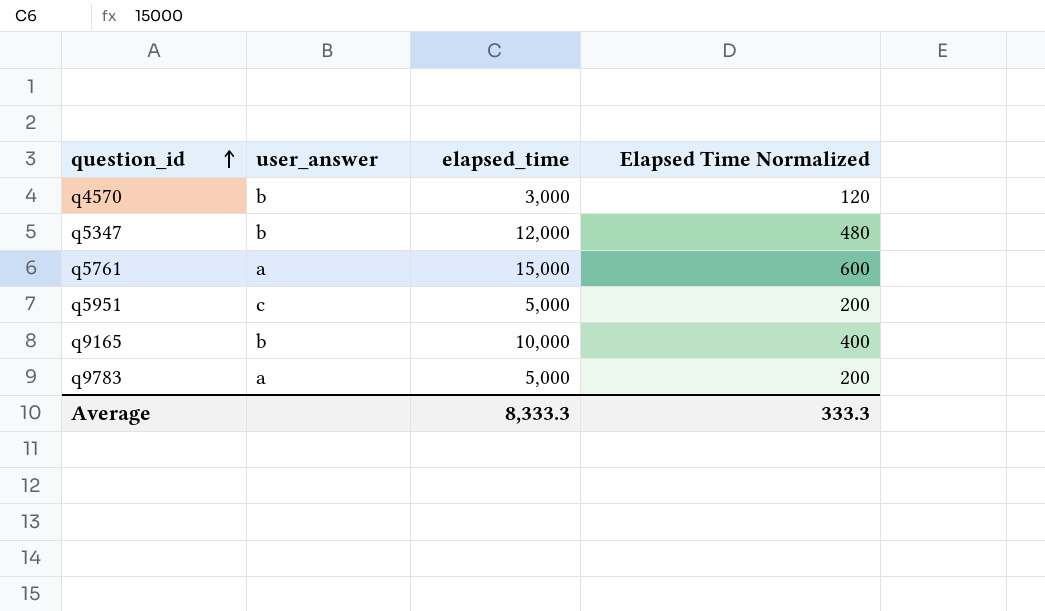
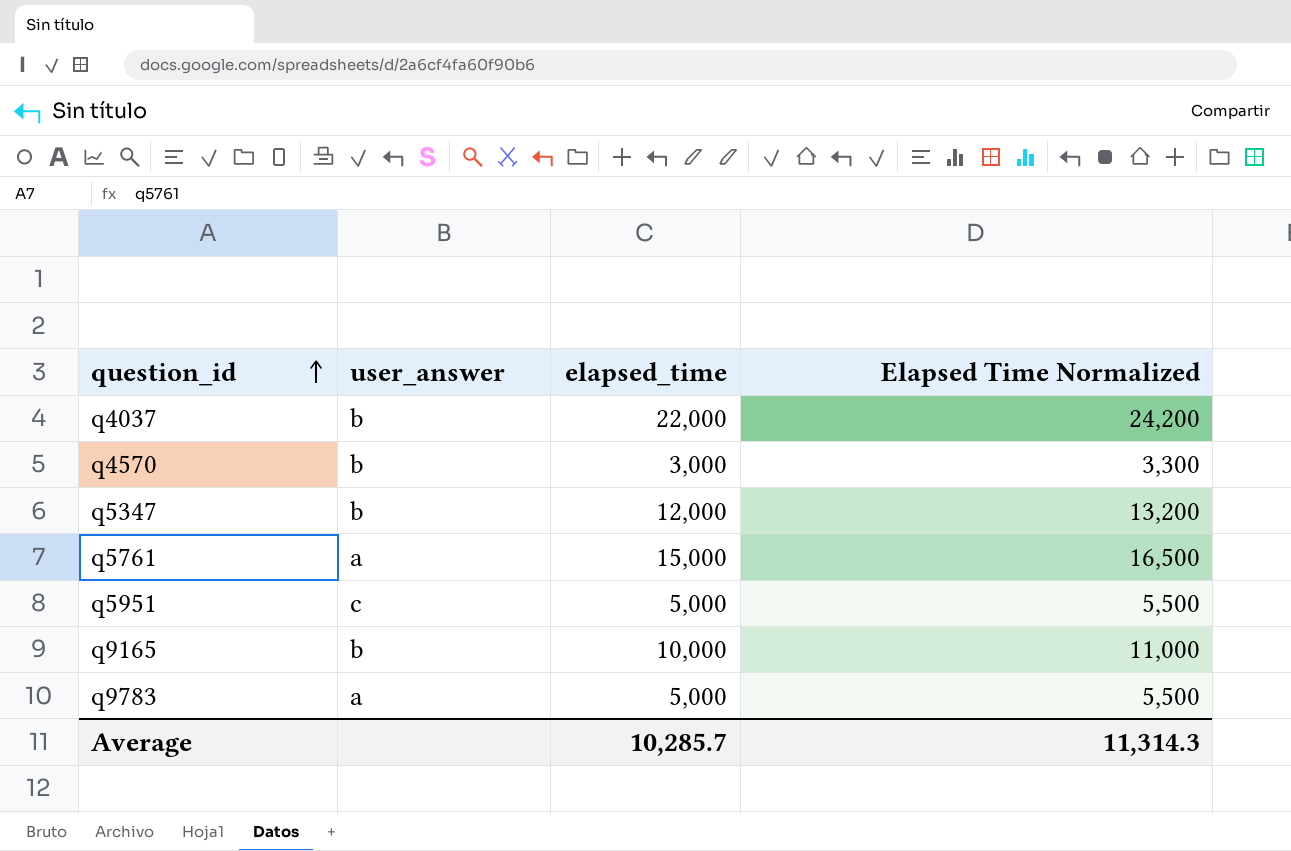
column Elapsed Time Normalized | formula: [elapsed_time] * 0.04 -> [elapsed_time] * 1.1
row q4037: none -> b | 22,000 | 24,200
Average | elapsed_time: 8,333.3 -> 10,285.7
Average | Elapsed Time Normalized: 333.3 -> 11,314.3

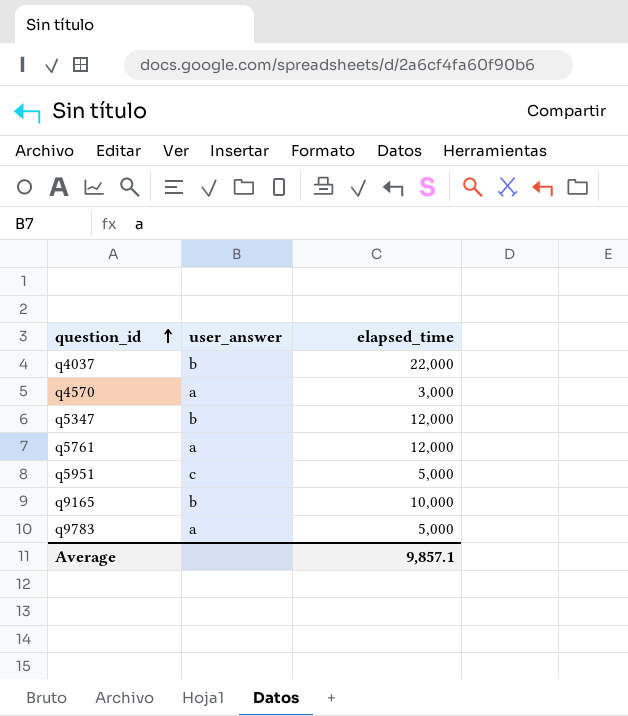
column Elapsed Time Normalized | formula: [elapsed_time] * 1.1 -> none
q4570 | user_answer: b -> a
q5761 | elapsed_time: 15,000 -> 12,000
Average | elapsed_time: 10,285.7 -> 9,857.1

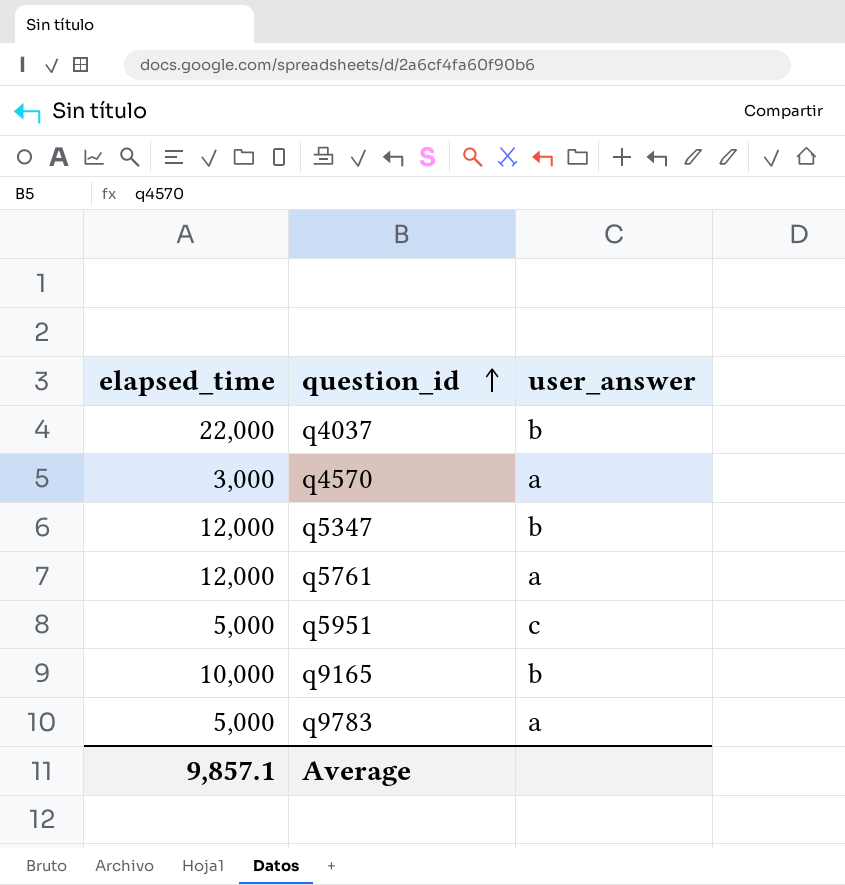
column elapsed_time | position: 3 -> 1

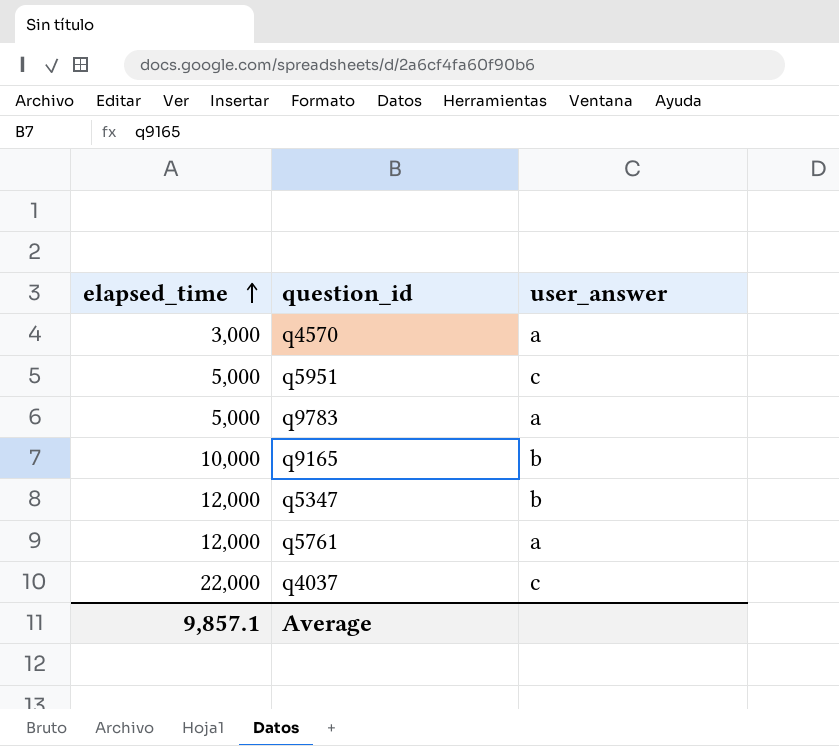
row order: question_id ascending -> elapsed_time ascending
q4037 | user_answer: b -> c

